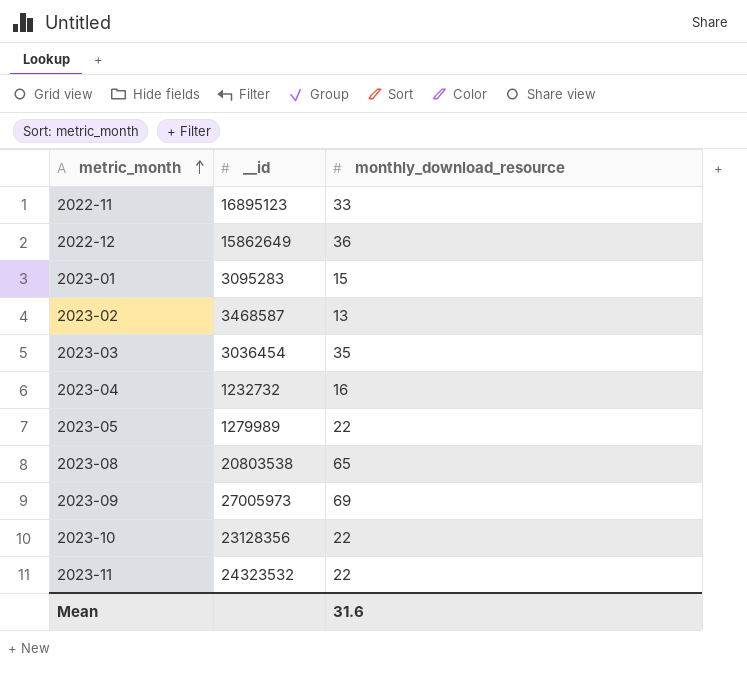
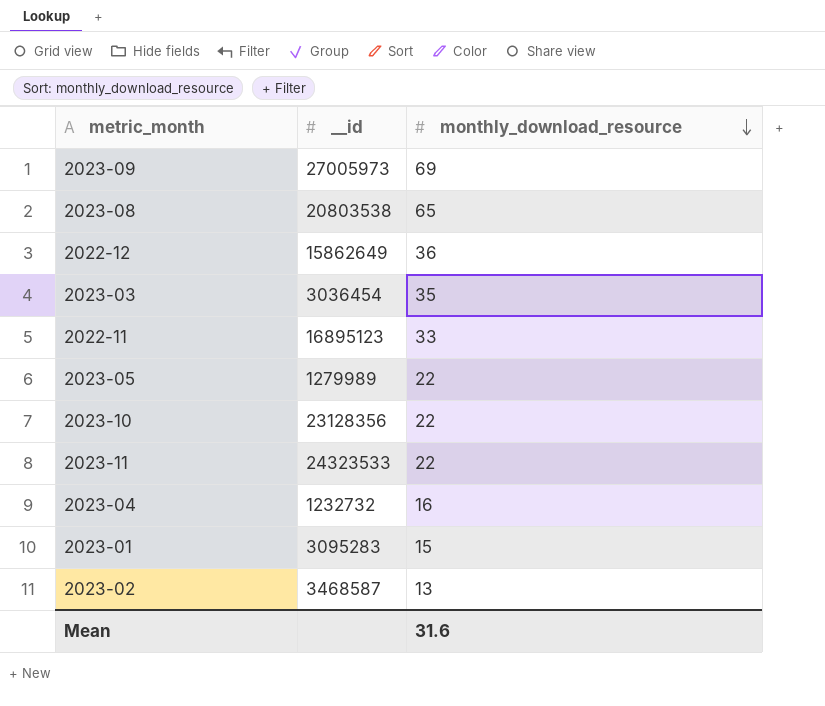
row order: metric_month ascending -> monthly_download_resource descending
2023-11 | __id: 24323532 -> 24323533

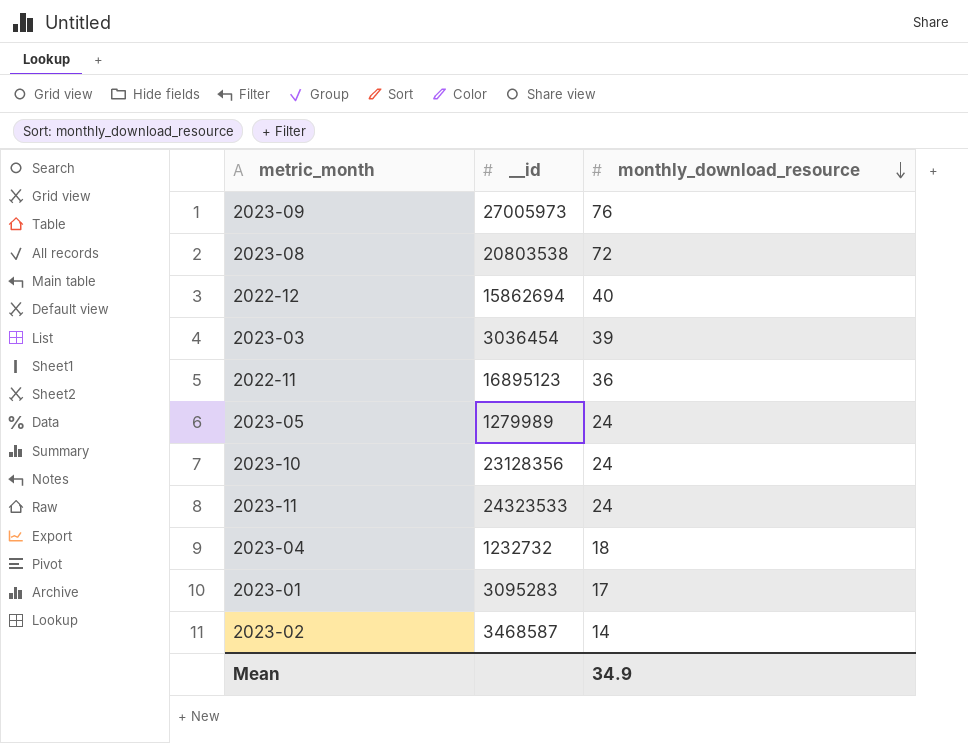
2023-09 | monthly_download_resource: 69 -> 76
2023-08 | monthly_download_resource: 65 -> 72
2022-12 | __id: 15862649 -> 15862694
2022-12 | monthly_download_resource: 36 -> 40
2023-03 | monthly_download_resource: 35 -> 39
2022-11 | monthly_download_resource: 33 -> 36
2023-05 | monthly_download_resource: 22 -> 24
2023-10 | monthly_download_resource: 22 -> 24
2023-11 | monthly_download_resource: 22 -> 24
2023-04 | monthly_download_resource: 16 -> 18
2023-01 | monthly_download_resource: 15 -> 17
2023-02 | monthly_download_resource: 13 -> 14
Mean | monthly_download_resource: 31.6 -> 34.9

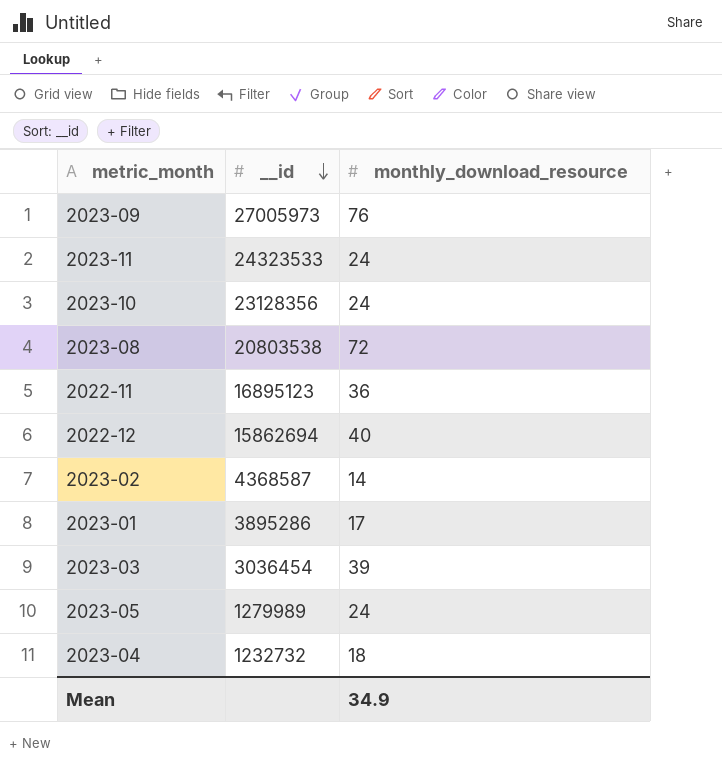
row order: monthly_download_resource descending -> __id descending
2023-02 | __id: 3468587 -> 4368587
2023-01 | __id: 3095283 -> 3895286

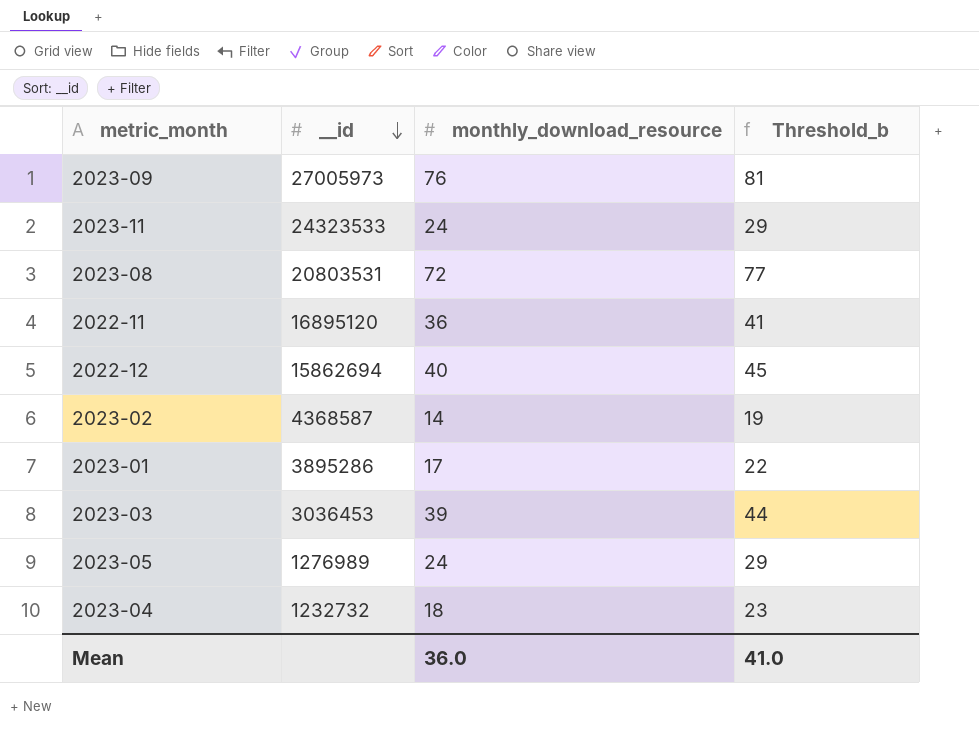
column Threshold_b | formula: none -> [monthly_download_resource] + 5
row 2023-10: 23128356 | 24 -> none
2023-08 | __id: 20803538 -> 20803531
2022-11 | __id: 16895123 -> 16895120
2023-03 | __id: 3036454 -> 3036453
2023-05 | __id: 1279989 -> 1276989
Mean | monthly_download_resource: 34.9 -> 36.0

